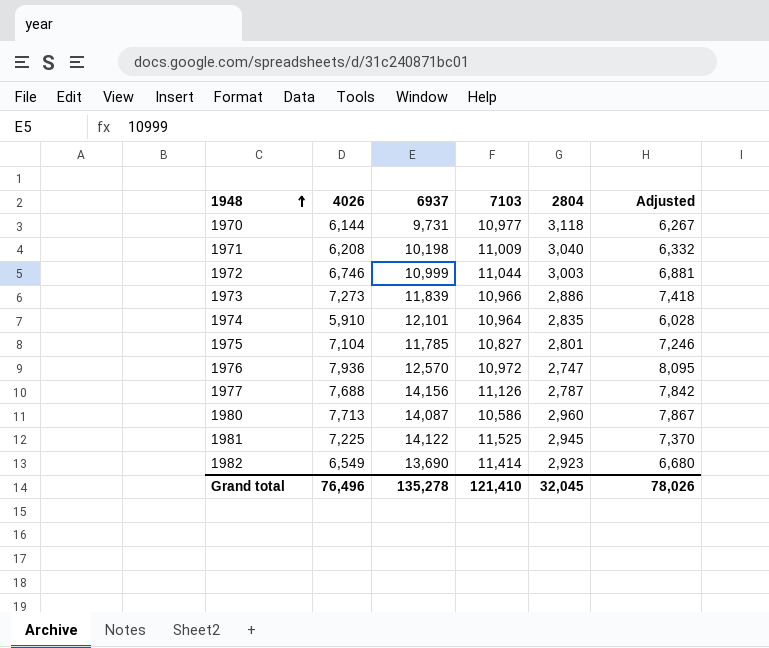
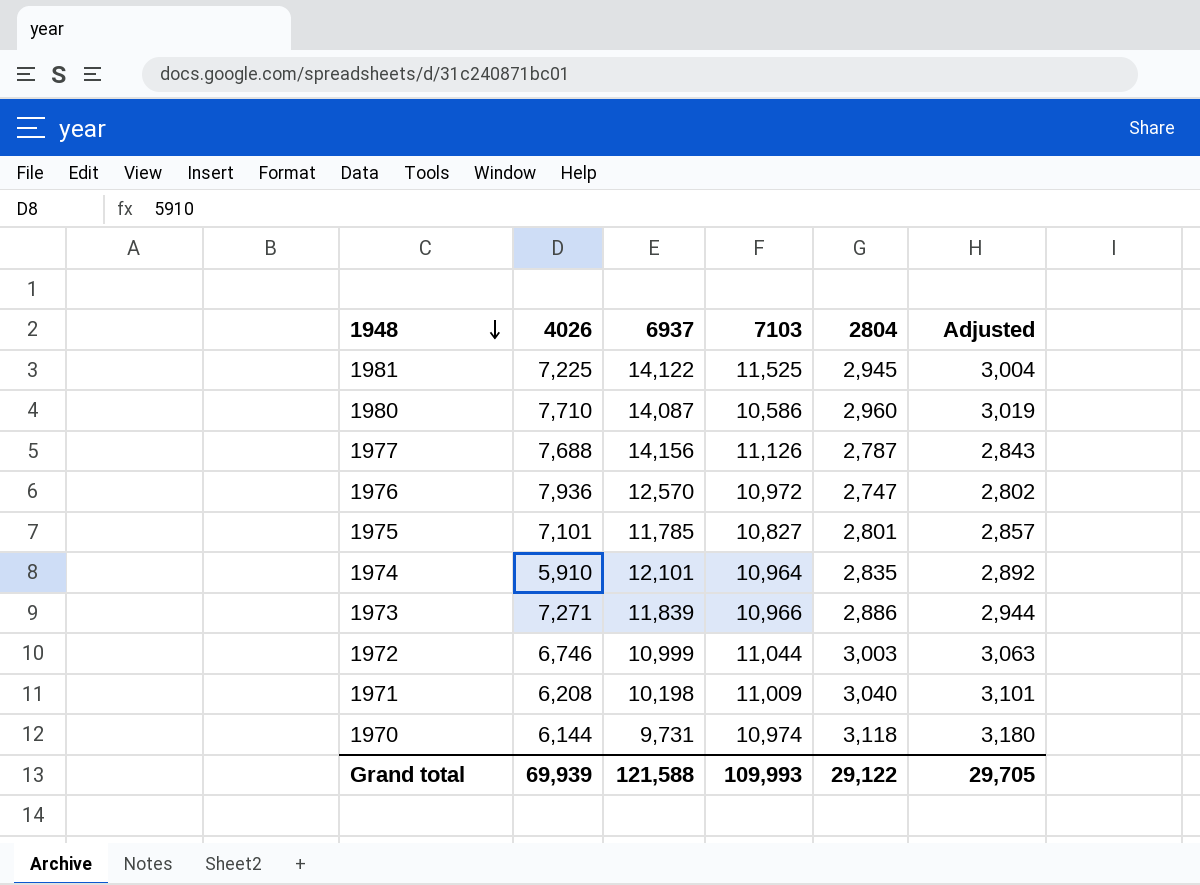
row order: 1948 ascending -> 1948 descending
column Adjusted | formula: [4026] * 1.02 -> [2804] * 1.02
row 1982: 6,549 | 13,690 | 11,414 | 2,923 | 6,680 -> none
1980 | 4026: 7,713 -> 7,710
1975 | 4026: 7,104 -> 7,101
1973 | 4026: 7,273 -> 7,271
1970 | 7103: 10,977 -> 10,974
Grand total | 4026: 76,496 -> 69,939
Grand total | 6937: 135,278 -> 121,588
Grand total | 7103: 121,410 -> 109,993
Grand total | 2804: 32,045 -> 29,122
Grand total | Adjusted: 78,026 -> 29,705

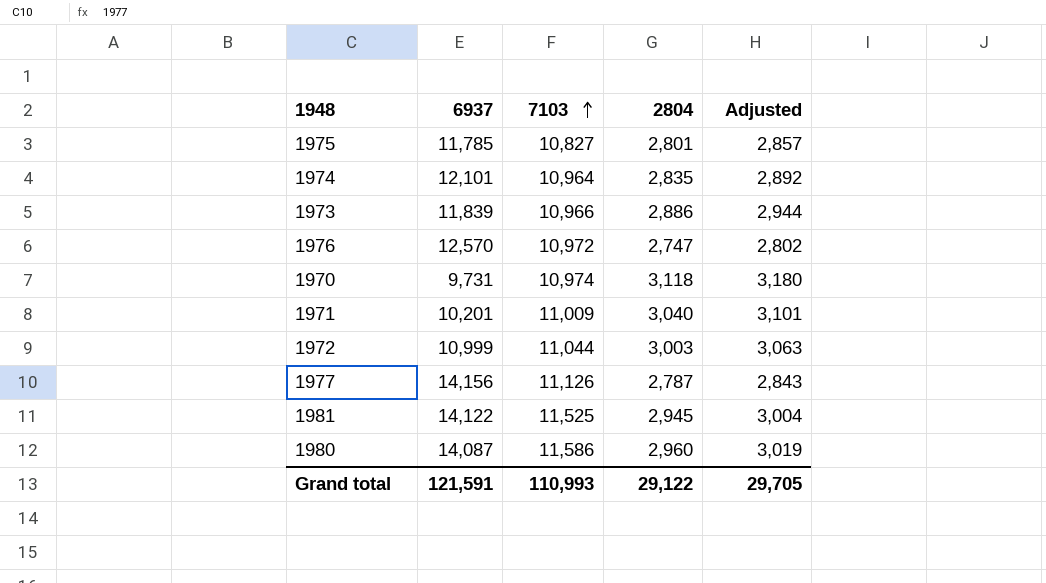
row order: 1948 descending -> 7103 ascending
column 4026 | position: 2 -> none
1971 | 6937: 10,198 -> 10,201
1980 | 7103: 10,586 -> 11,586
Grand total | 6937: 121,588 -> 121,591
Grand total | 7103: 109,993 -> 110,993

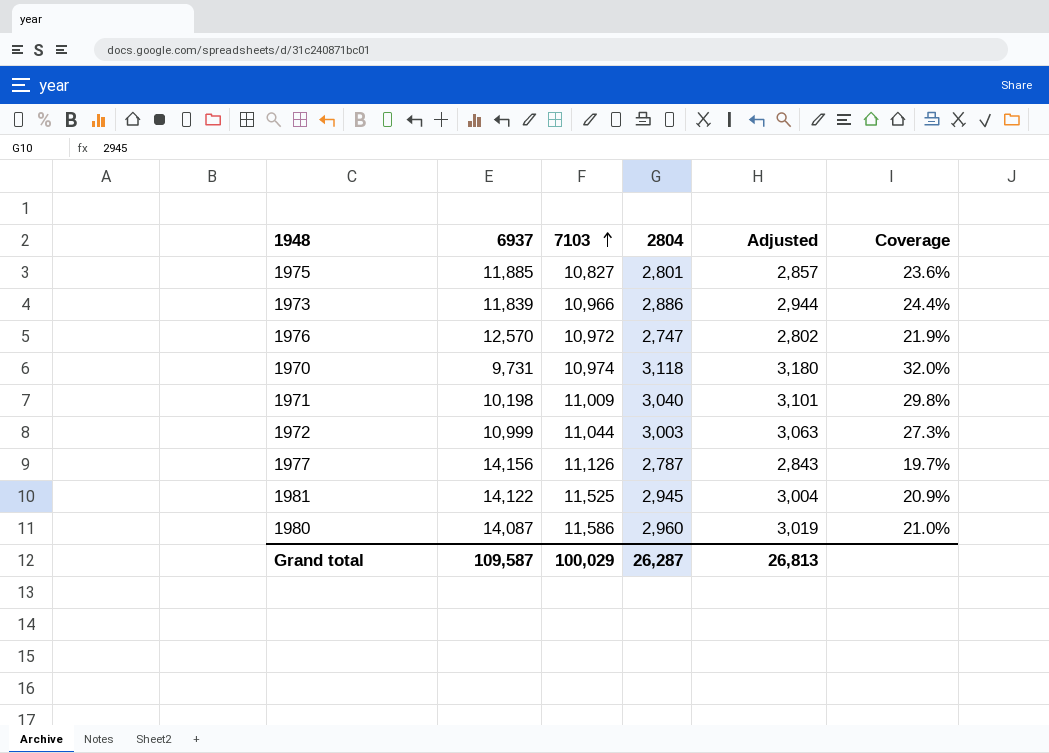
column Coverage | formula: none -> [2804] / [6937]
row 1974: 12,101 | 10,964 | 2,835 | 2,892 -> none
1975 | 6937: 11,785 -> 11,885
1971 | 6937: 10,201 -> 10,198
Grand total | 6937: 121,591 -> 109,587
Grand total | 7103: 110,993 -> 100,029
Grand total | 2804: 29,122 -> 26,287
Grand total | Adjusted: 29,705 -> 26,813

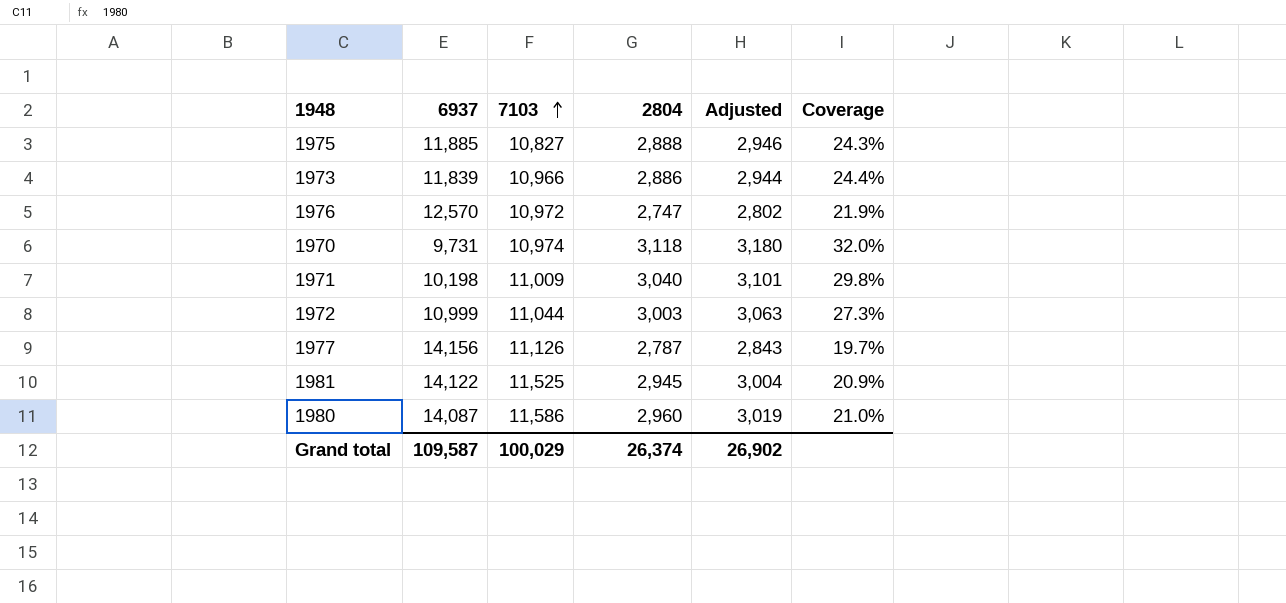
1975 | 2804: 2,801 -> 2,888
1975 | Adjusted: 2,857 -> 2,946
1975 | Coverage: 23.6% -> 24.3%
Grand total | 2804: 26,287 -> 26,374
Grand total | Adjusted: 26,813 -> 26,902

